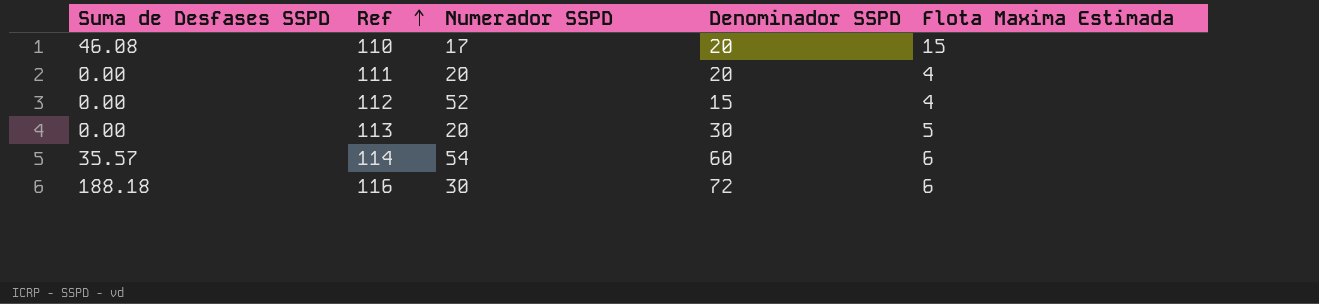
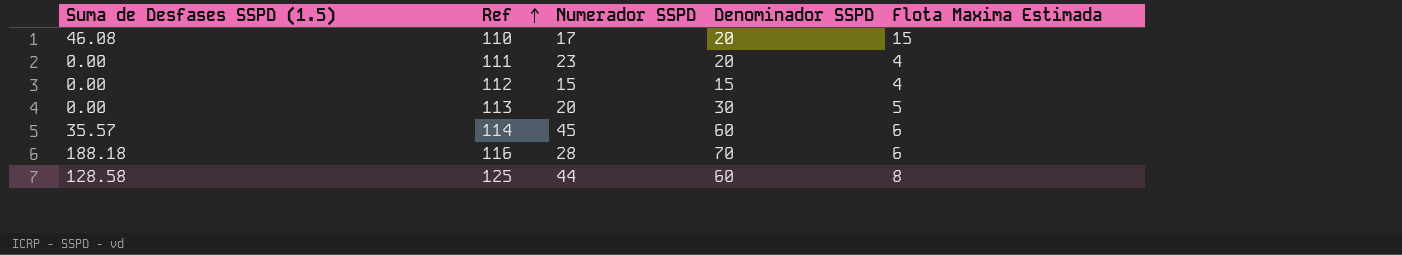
column name: Suma de Desfases SSPD -> Suma de Desfases SSPD (1.5)
111 | Numerador SSPD: 20 -> 23
112 | Numerador SSPD: 52 -> 15
114 | Numerador SSPD: 54 -> 45
116 | Numerador SSPD: 30 -> 28
116 | Denominador SSPD: 72 -> 70
row 125: none -> 128.58 | 44 | 60 | 8

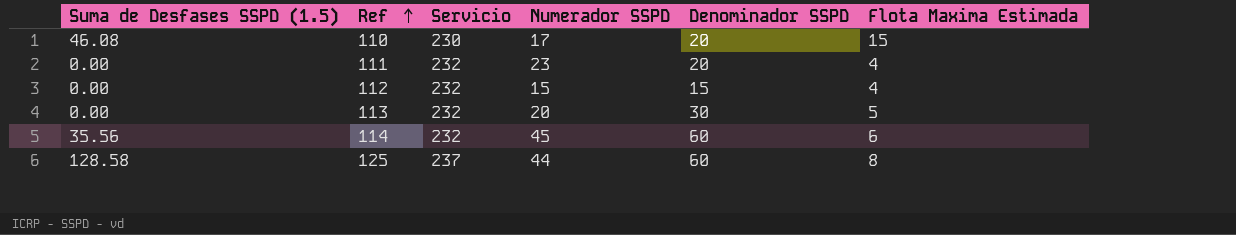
column Servicio | position: none -> 3
row 116: 188.18 | 28 | 70 | 6 -> none
114 | Suma de Desfases SSPD (1.5): 35.57 -> 35.56

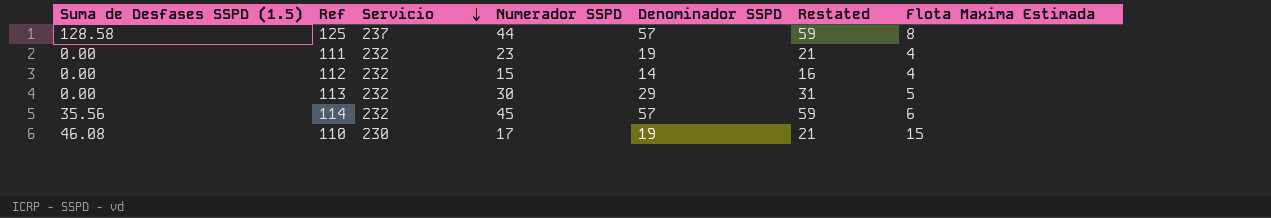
row order: Ref ascending -> Servicio descending
column Restated | formula: none -> [Denominador SSPD] + 2
125 | Denominador SSPD: 60 -> 57
111 | Denominador SSPD: 20 -> 19
112 | Denominador SSPD: 15 -> 14
113 | Numerador SSPD: 20 -> 30
113 | Denominador SSPD: 30 -> 29
114 | Denominador SSPD: 60 -> 57
110 | Denominador SSPD: 20 -> 19

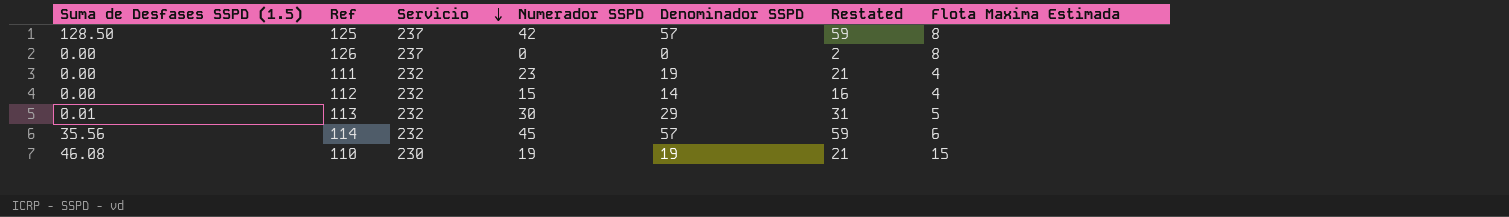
125 | Suma de Desfases SSPD (1.5): 128.58 -> 128.50
125 | Numerador SSPD: 44 -> 42
row 126: none -> 0.00 | 237 | 0 | 0 | 2 | 8
113 | Suma de Desfases SSPD (1.5): 0.00 -> 0.01
110 | Numerador SSPD: 17 -> 19

